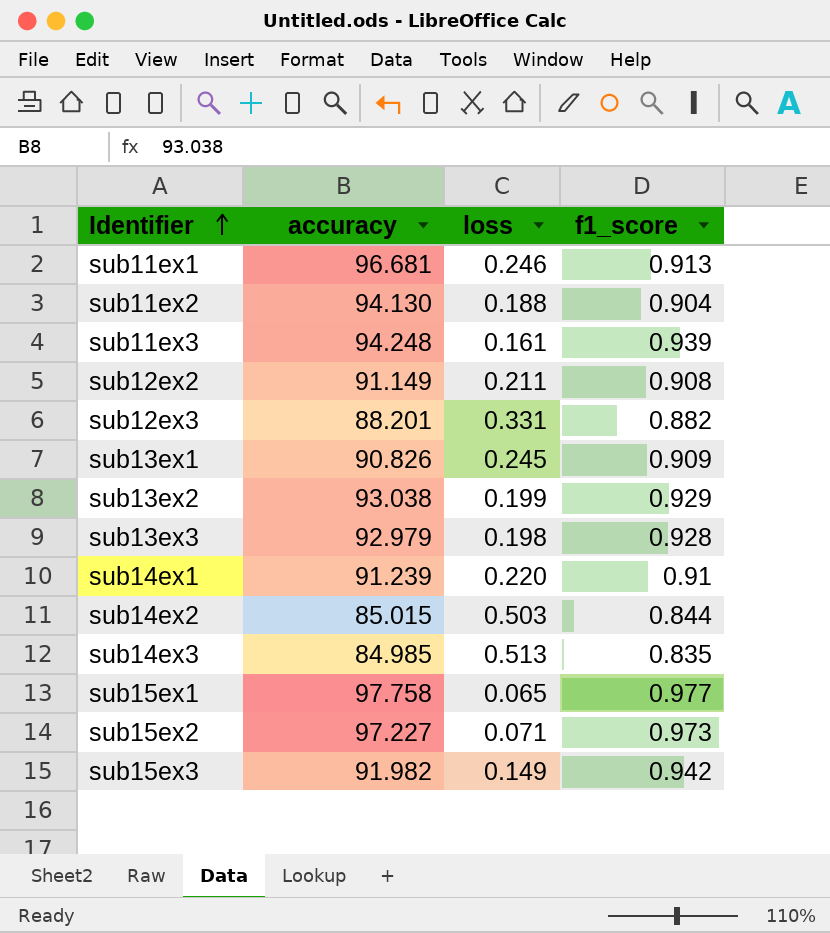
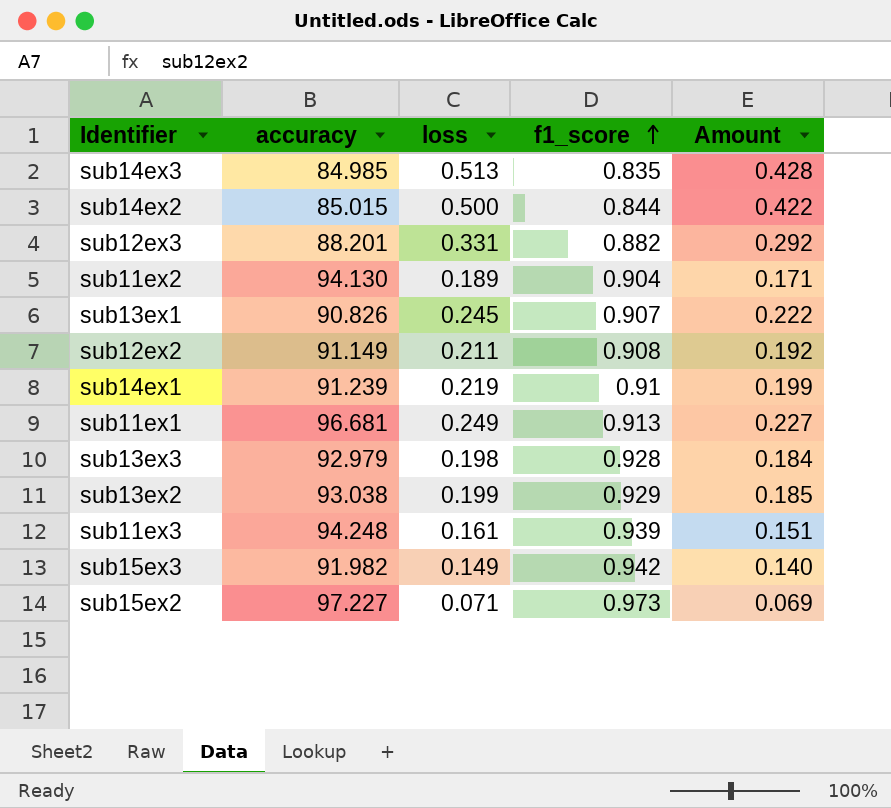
row order: Identifier ascending -> f1_score ascending
column Amount | formula: none -> [loss] * [f1_score]
row sub15ex1: 97.758 | 0.065 | 0.977 -> none
sub14ex2 | loss: 0.503 -> 0.500
sub11ex2 | loss: 0.188 -> 0.189
sub13ex1 | f1_score: 0.909 -> 0.907
sub14ex1 | loss: 0.220 -> 0.219
sub11ex1 | loss: 0.246 -> 0.249

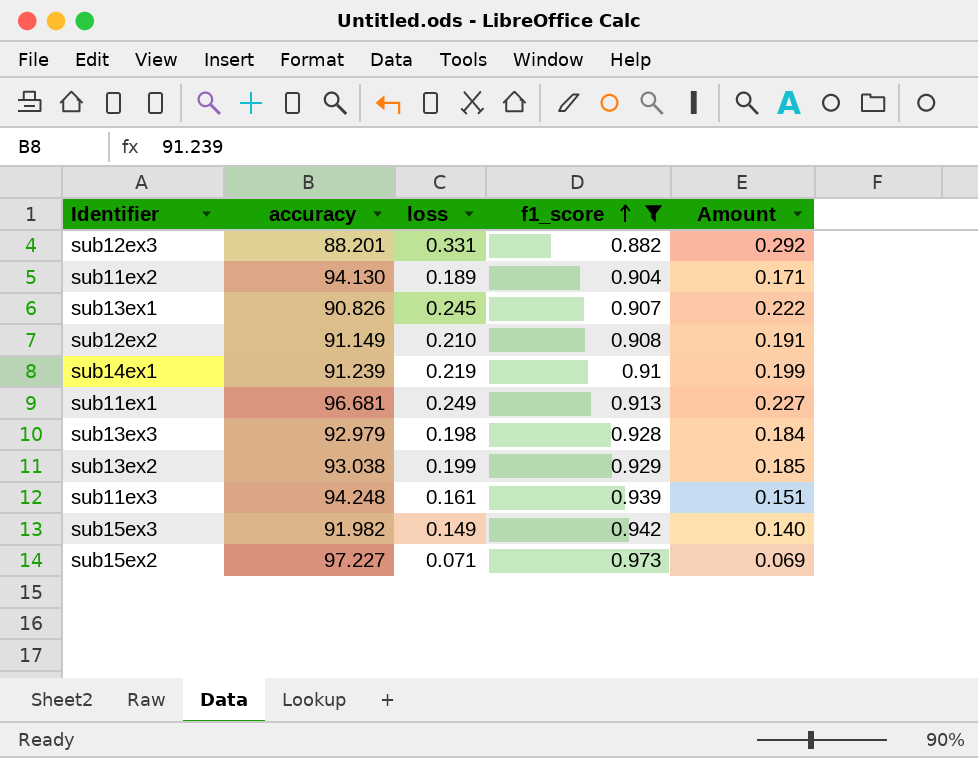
filter: none -> f1_score >= 0.882
sub12ex2 | loss: 0.211 -> 0.210
sub12ex2 | Amount: 0.192 -> 0.191

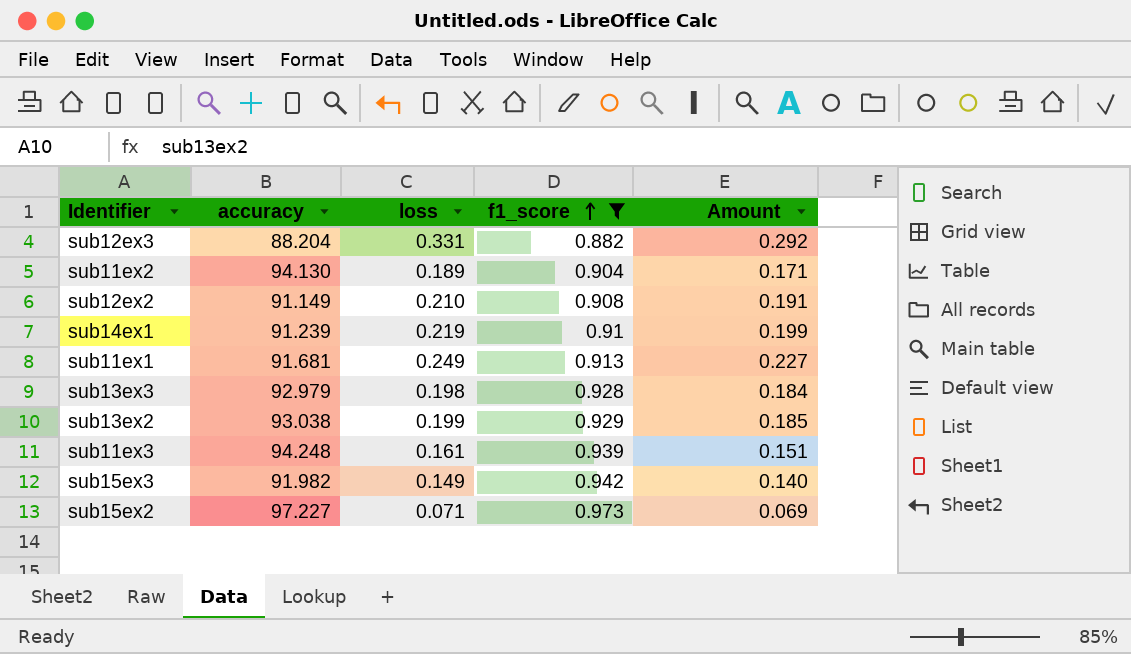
row sub13ex1: 90.826 | 0.245 | 0.907 | 0.222 -> none
sub12ex3 | accuracy: 88.201 -> 88.204
sub11ex1 | accuracy: 96.681 -> 91.681

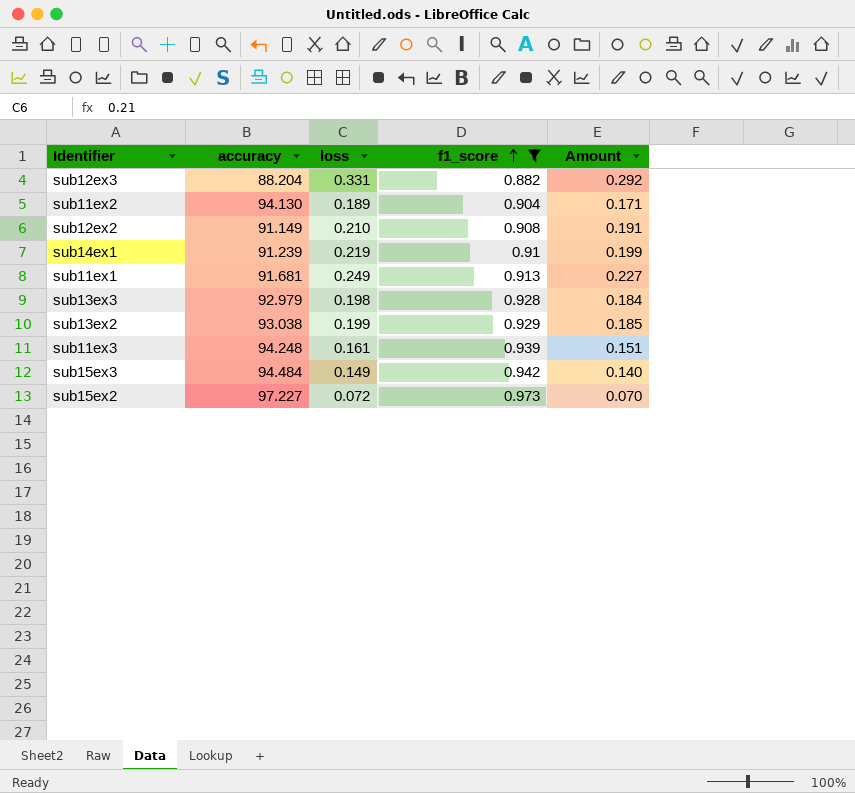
sub15ex3 | accuracy: 91.982 -> 94.484
sub15ex2 | loss: 0.071 -> 0.072
sub15ex2 | Amount: 0.069 -> 0.070

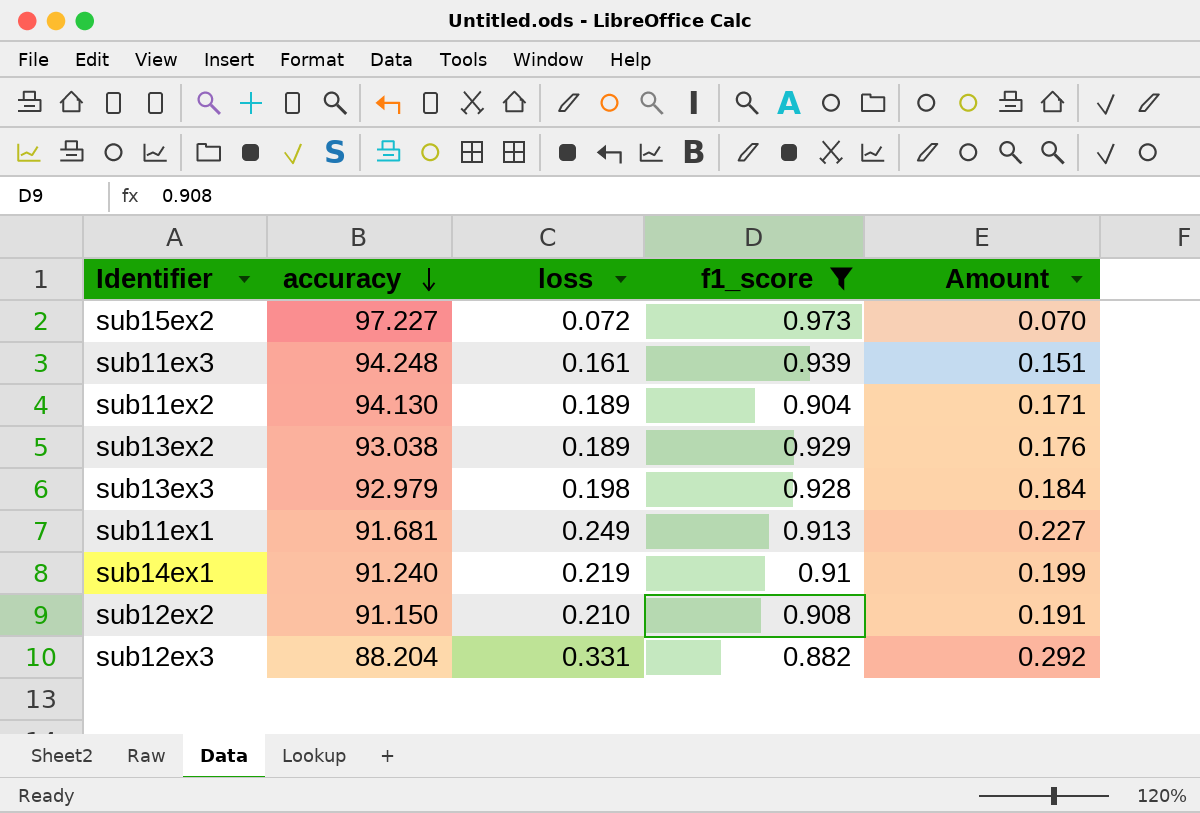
row order: f1_score ascending -> accuracy descending
row sub15ex3: 94.484 | 0.149 | 0.942 | 0.140 -> none
sub13ex2 | loss: 0.199 -> 0.189
sub13ex2 | Amount: 0.185 -> 0.176
sub14ex1 | accuracy: 91.239 -> 91.240
sub12ex2 | accuracy: 91.149 -> 91.150

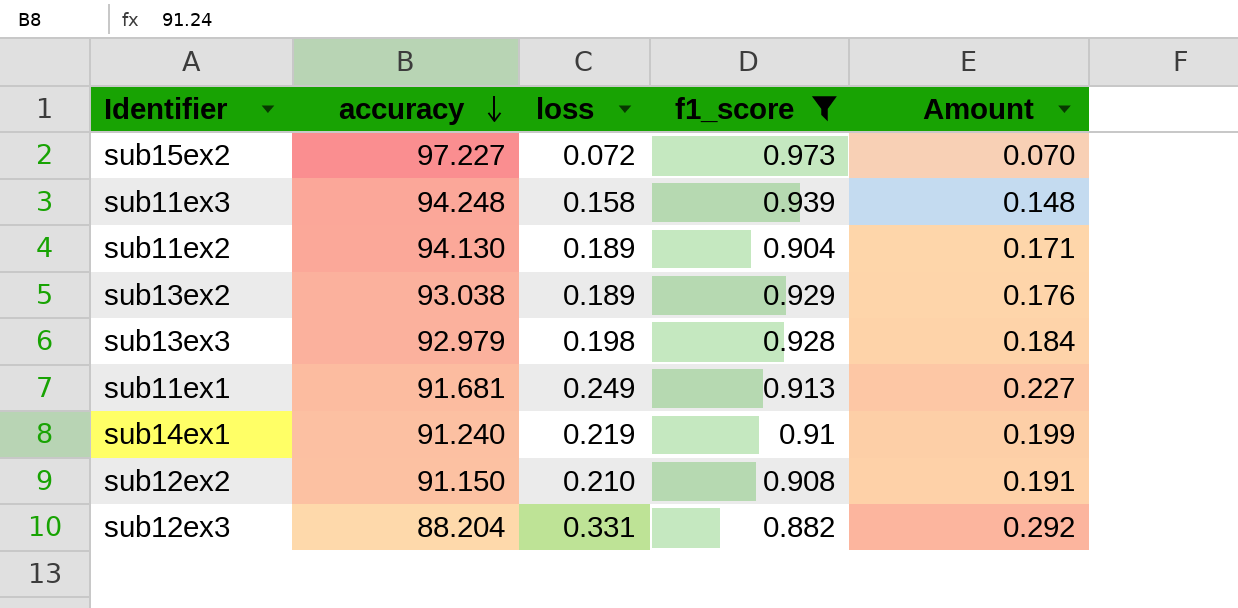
sub11ex3 | loss: 0.161 -> 0.158
sub11ex3 | Amount: 0.151 -> 0.148

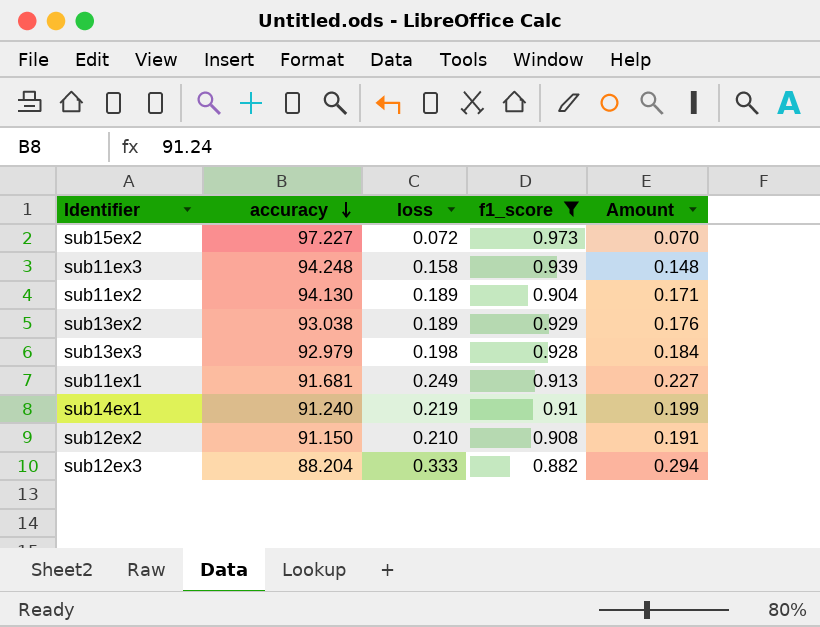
sub12ex3 | loss: 0.331 -> 0.333
sub12ex3 | Amount: 0.292 -> 0.294

